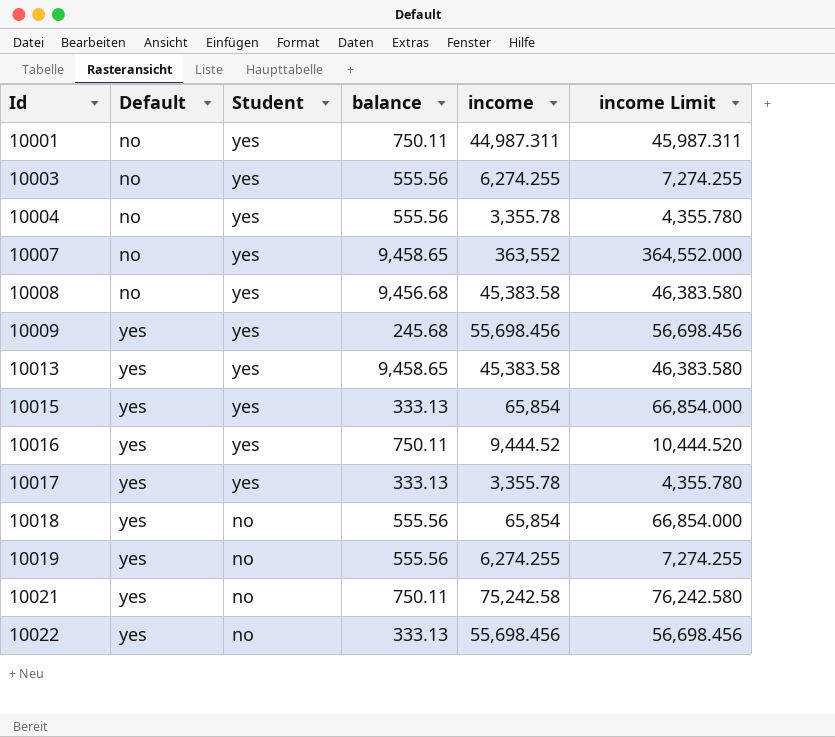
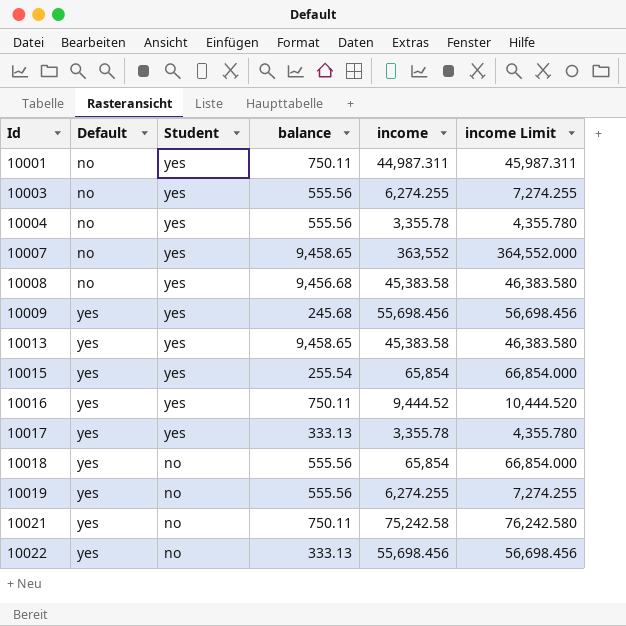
10015 | balance: 333.13 -> 255.54

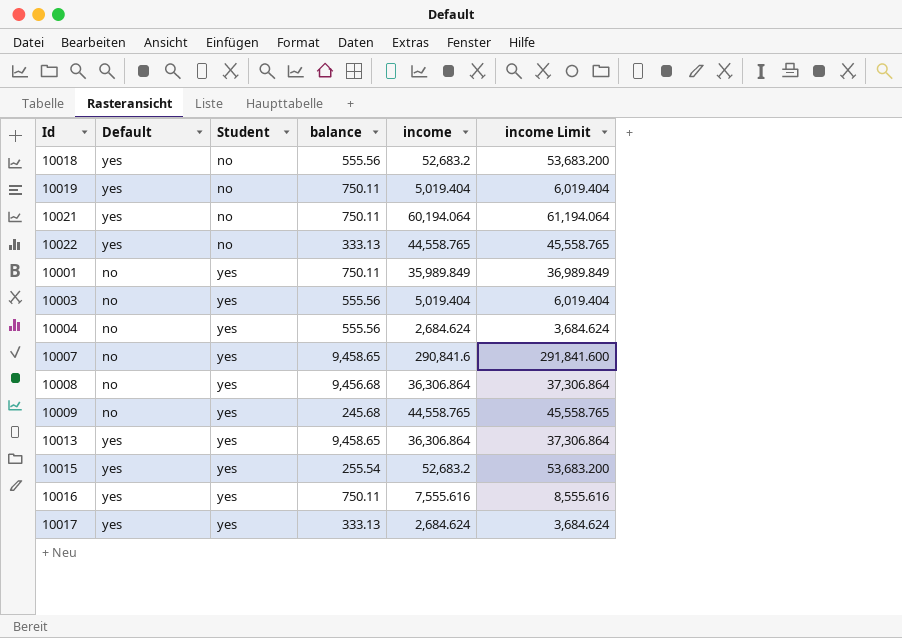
row order: Id ascending -> Student ascending
10018 | income: 65,854 -> 52,683.2
10018 | income Limit: 66,854.000 -> 53,683.200
10019 | balance: 555.56 -> 750.11
10019 | income: 6,274.255 -> 5,019.404
10019 | income Limit: 7,274.255 -> 6,019.404
10021 | income: 75,242.58 -> 60,194.064
10021 | income Limit: 76,242.580 -> 61,194.064
10022 | income: 55,698.456 -> 44,558.765
10022 | income Limit: 56,698.456 -> 45,558.765
10001 | income: 44,987.311 -> 35,989.849
10001 | income Limit: 45,987.311 -> 36,989.849
10003 | income: 6,274.255 -> 5,019.404
10003 | income Limit: 7,274.255 -> 6,019.404
10004 | income: 3,355.78 -> 2,684.624
10004 | income Limit: 4,355.780 -> 3,684.624
10007 | income: 363,552 -> 290,841.6
10007 | income Limit: 364,552.000 -> 291,841.600
10008 | income: 45,383.58 -> 36,306.864
10008 | income Limit: 46,383.580 -> 37,306.864
10009 | Default: yes -> no
10009 | income: 55,698.456 -> 44,558.765
10009 | income Limit: 56,698.456 -> 45,558.765
10013 | income: 45,383.58 -> 36,306.864
10013 | income Limit: 46,383.580 -> 37,306.864
10015 | income: 65,854 -> 52,683.2
10015 | income Limit: 66,854.000 -> 53,683.200
10016 | income: 9,444.52 -> 7,555.616
10016 | income Limit: 10,444.520 -> 8,555.616
10017 | income: 3,355.78 -> 2,684.624
10017 | income Limit: 4,355.780 -> 3,684.624

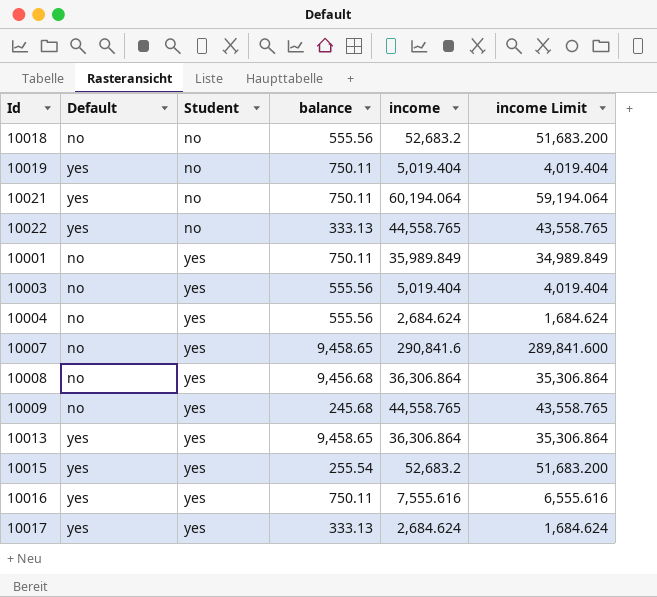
column income Limit | formula: [income] + 1000 -> [income] - 1000
10018 | Default: yes -> no

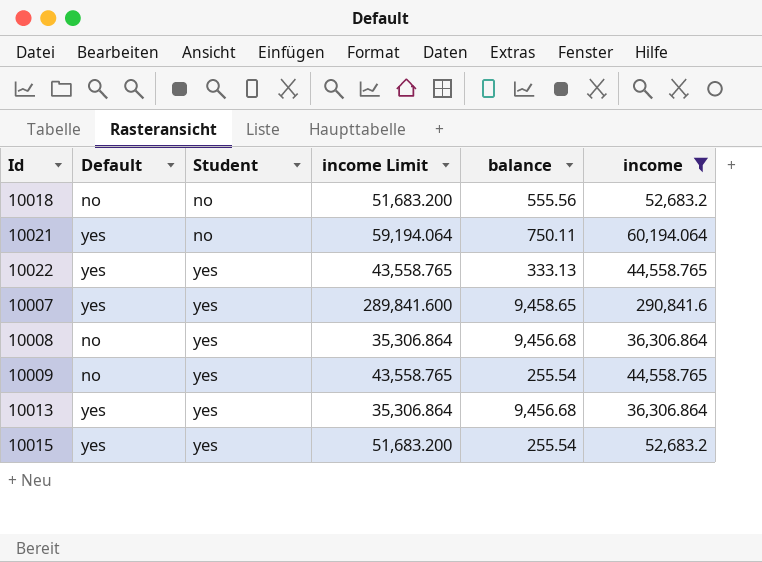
filter: none -> income >= 36,306.864
column income Limit | position: 6 -> 4
10022 | Student: no -> yes
10007 | Default: no -> yes
10009 | balance: 245.68 -> 255.54
10013 | balance: 9,458.65 -> 9,456.68

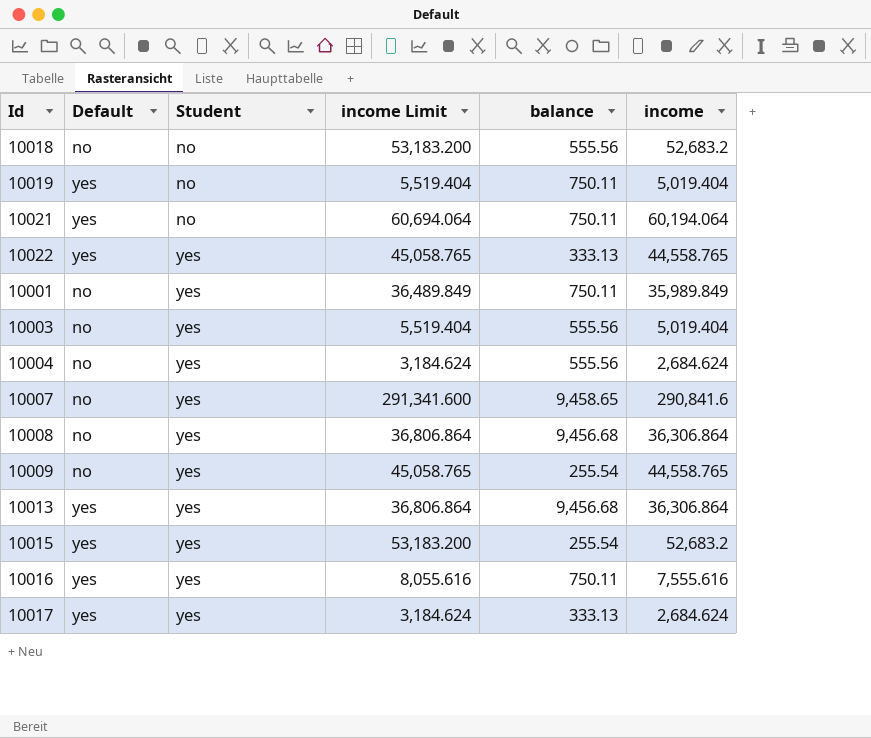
filter: income >= 36,306.864 -> none
column income Limit | formula: [income] - 1000 -> [income] + 500
10007 | Default: yes -> no

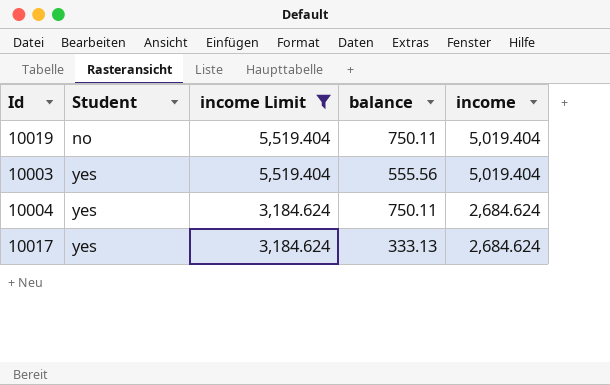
filter: none -> income Limit <= 5,519.404
column Default | position: 2 -> none
10004 | balance: 555.56 -> 750.11

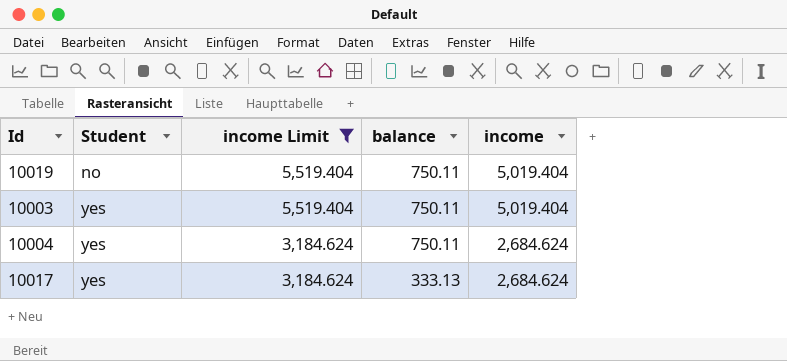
10003 | balance: 555.56 -> 750.11

